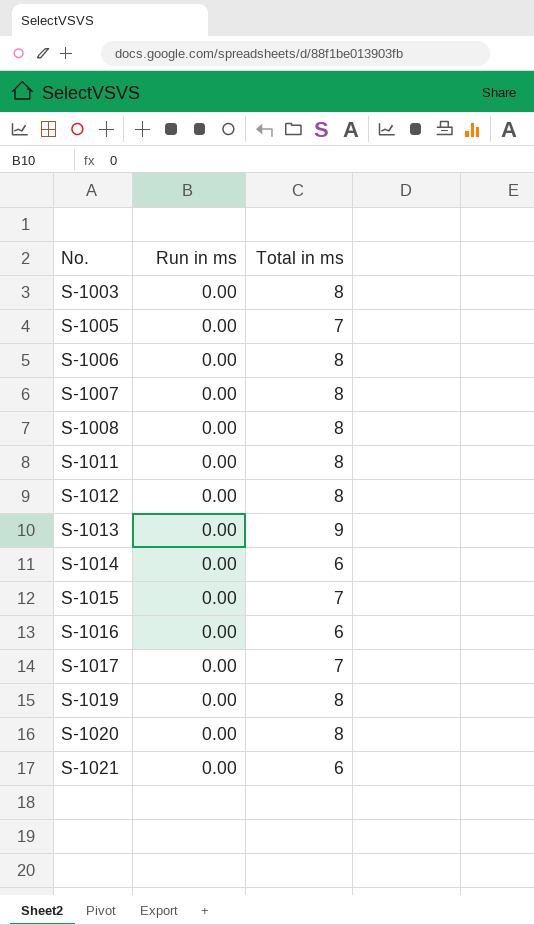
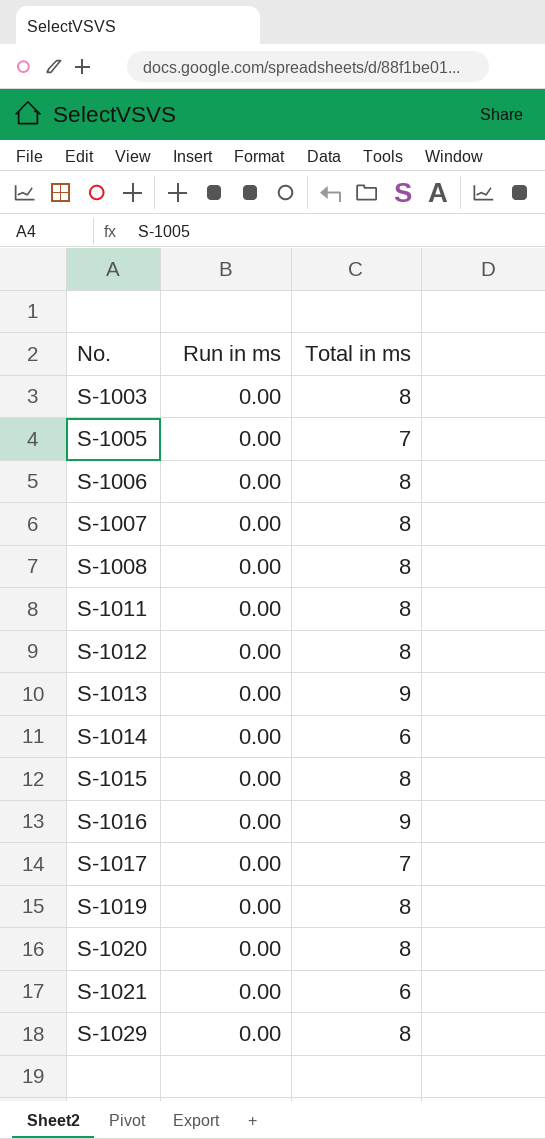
S-1015 | Total in ms: 7 -> 8
S-1016 | Total in ms: 6 -> 9
row S-1029: none -> 0.00 | 8

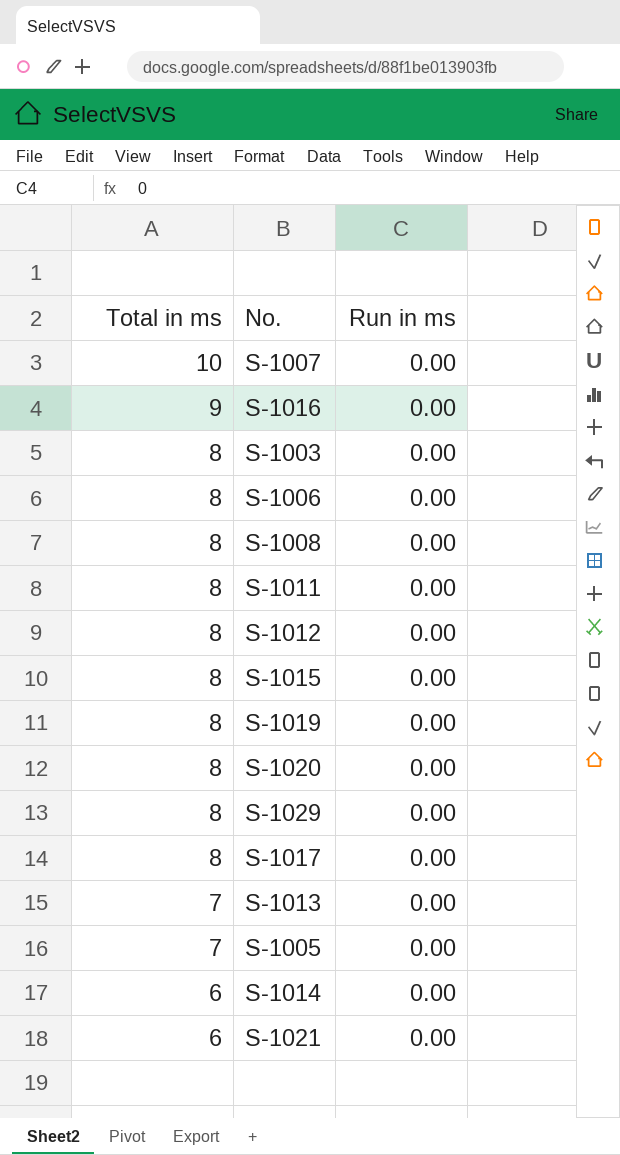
row order: No. ascending -> Total in ms descending
column Total in ms | position: 3 -> 1
S-1007 | Total in ms: 8 -> 10
S-1017 | Total in ms: 7 -> 8
S-1013 | Total in ms: 9 -> 7

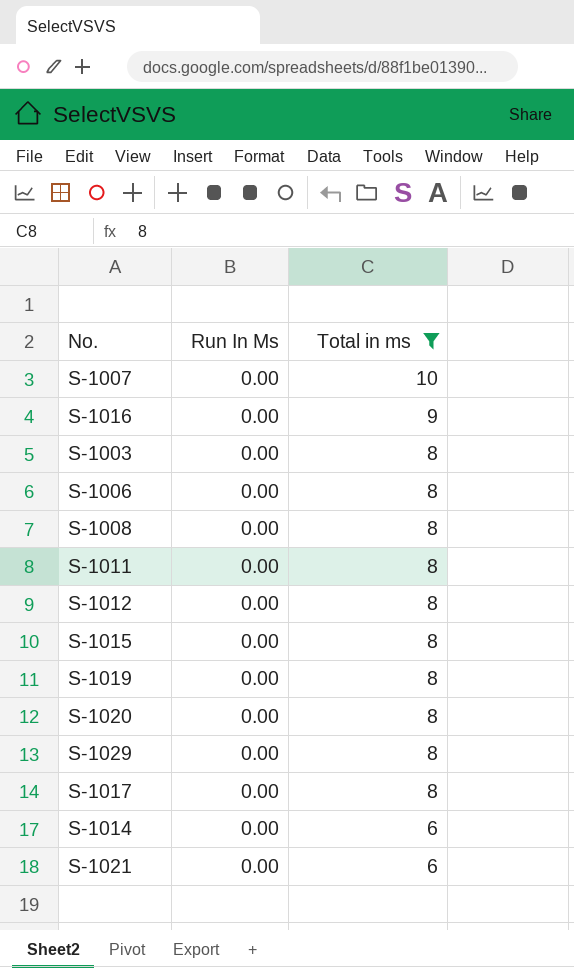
filter: none -> Total in ms != 7
column name: Run in ms -> Run In Ms
column Total in ms | position: 1 -> 3

